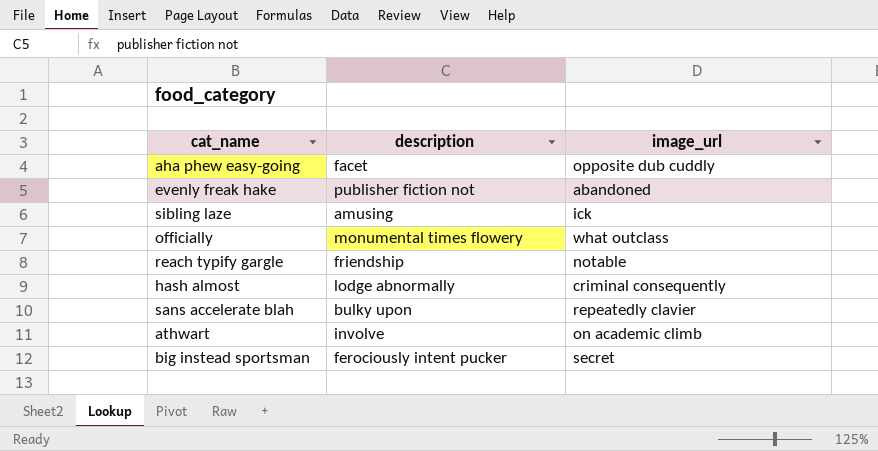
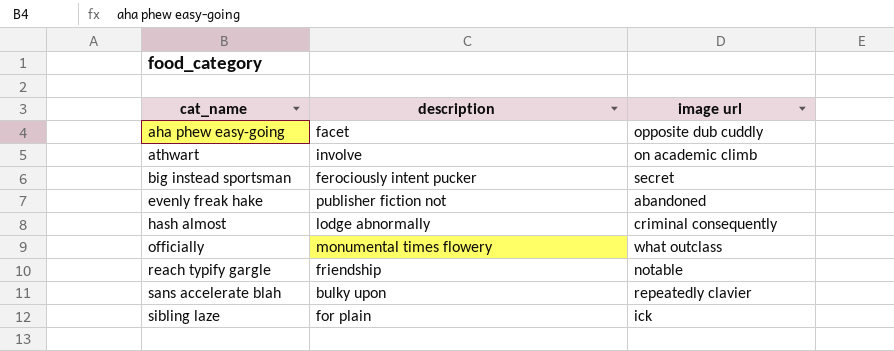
row order: none -> cat_name ascending
column name: image_url -> image url
sibling laze | description: amusing -> for plain

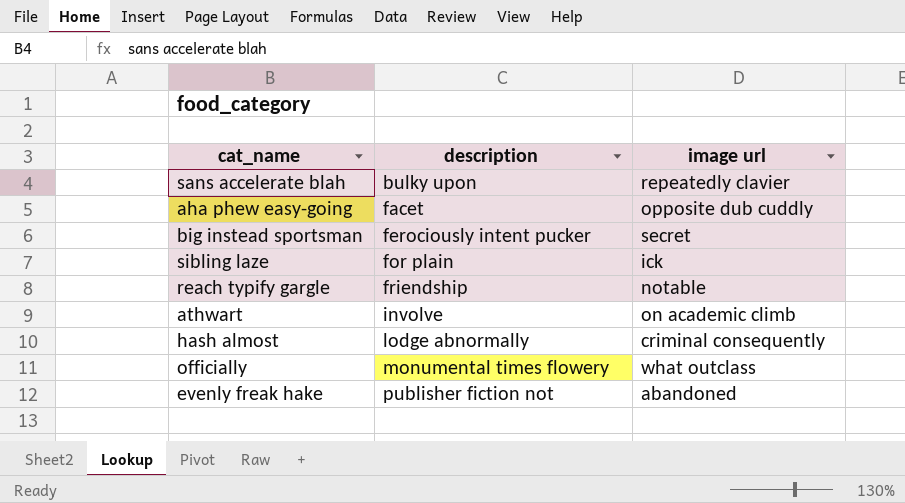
row order: cat_name ascending -> description ascending

